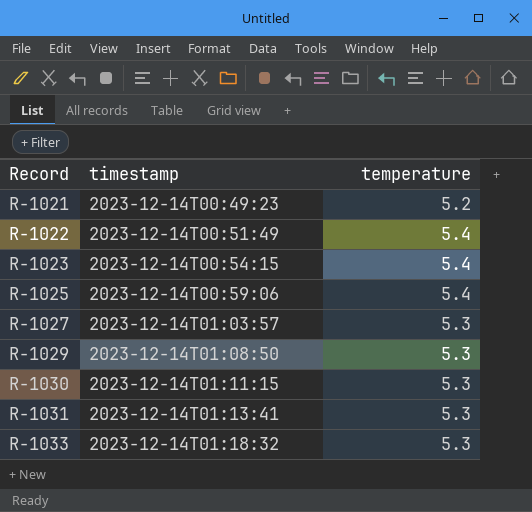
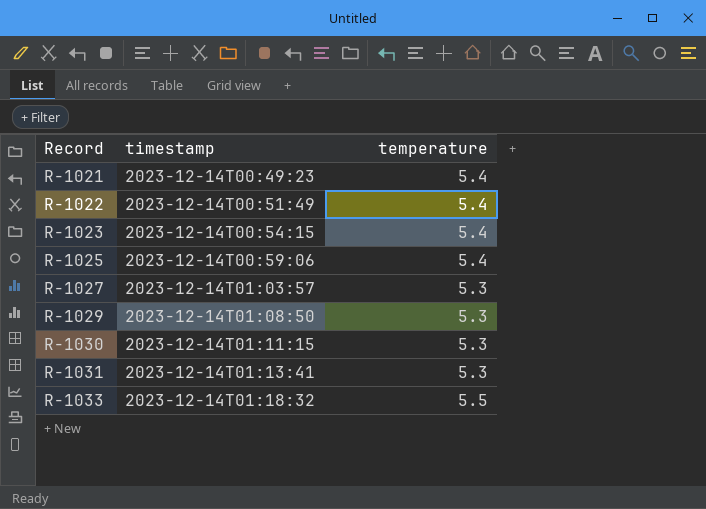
R-1021 | temperature: 5.2 -> 5.4
R-1033 | temperature: 5.3 -> 5.5

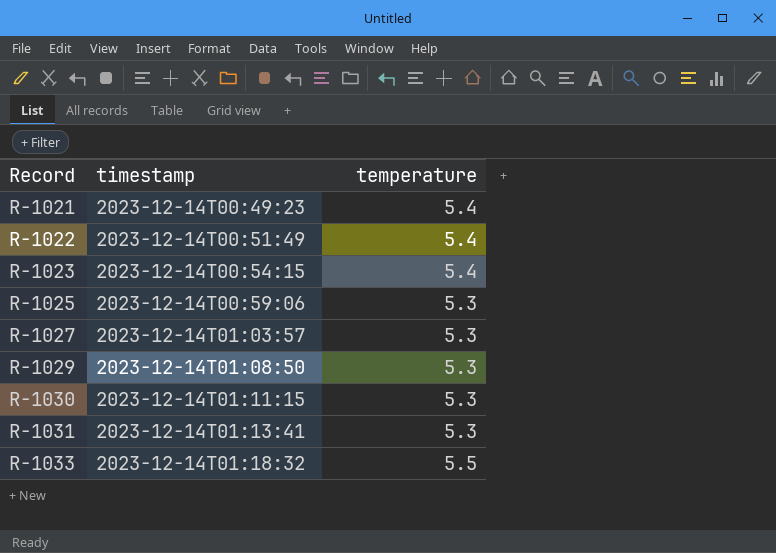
R-1025 | temperature: 5.4 -> 5.3

